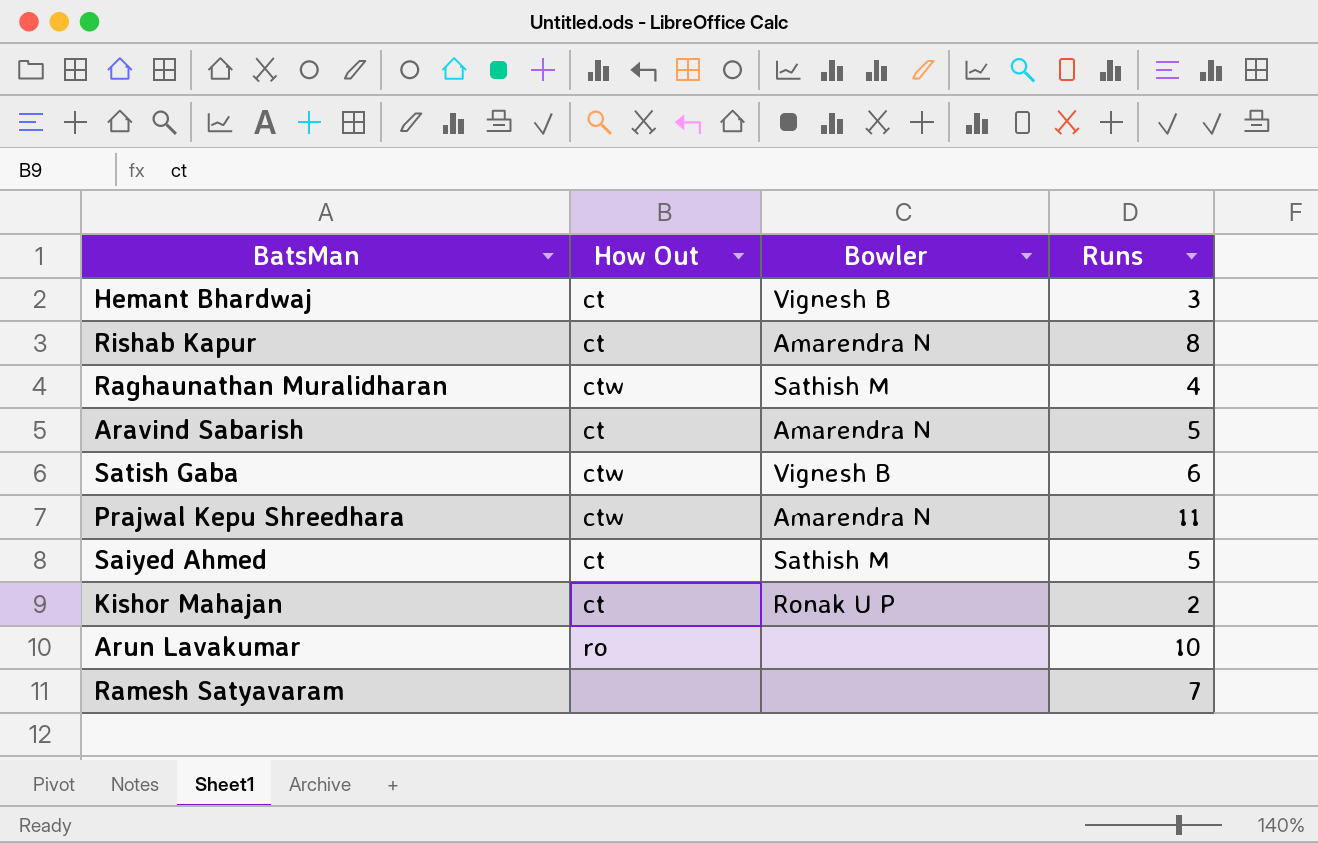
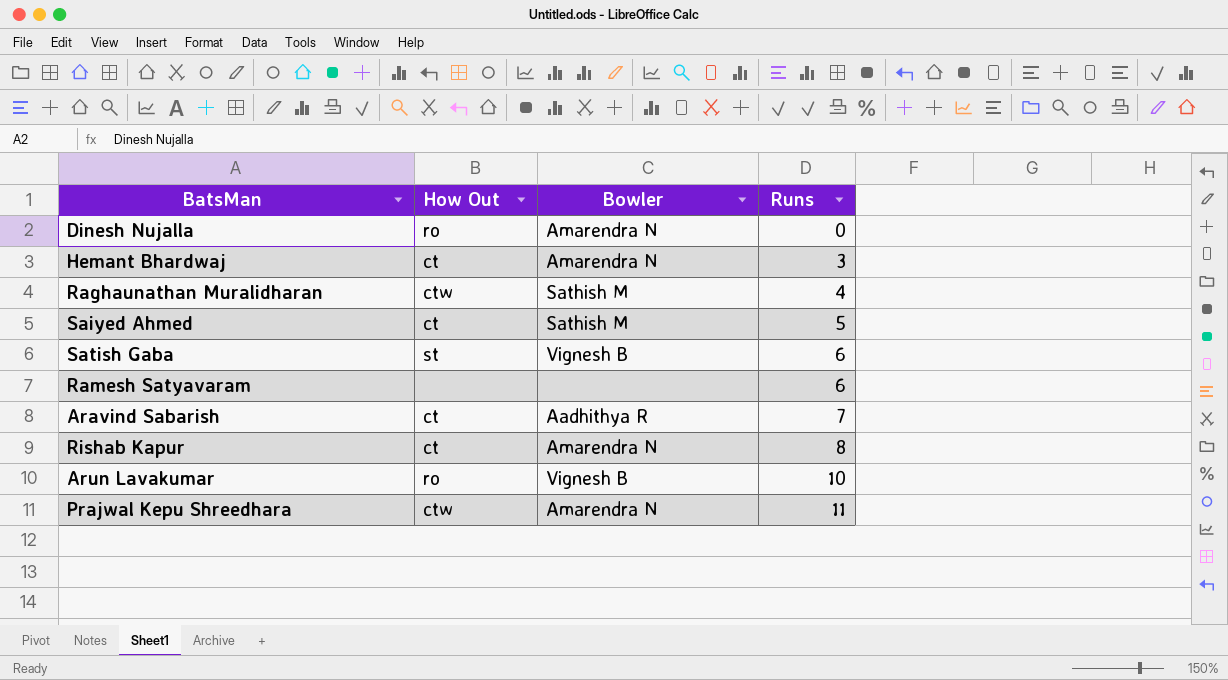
row order: none -> Runs ascending
row Kishor Mahajan: ct | Ronak U P | 2 -> none
row Dinesh Nujalla: none -> ro | Amarendra N | 0
Hemant Bhardwaj | Bowler: Vignesh B -> Amarendra N
Satish Gaba | How Out: ctw -> st
Ramesh Satyavaram | Runs: 7 -> 6
Aravind Sabarish | Bowler: Amarendra N -> Aadhithya R
Aravind Sabarish | Runs: 5 -> 7
Arun Lavakumar | Bowler: none -> Vignesh B

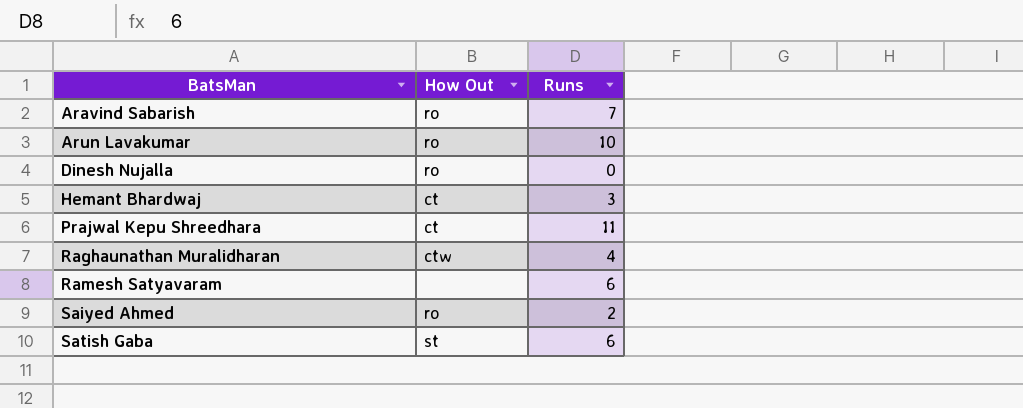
row order: Runs ascending -> BatsMan ascending
column Bowler | position: 3 -> none
row Rishab Kapur: ct | Amarendra N | 8 -> none
Aravind Sabarish | How Out: ct -> ro
Prajwal Kepu Shreedhara | How Out: ctw -> ct
Saiyed Ahmed | How Out: ct -> ro
Saiyed Ahmed | Runs: 5 -> 2

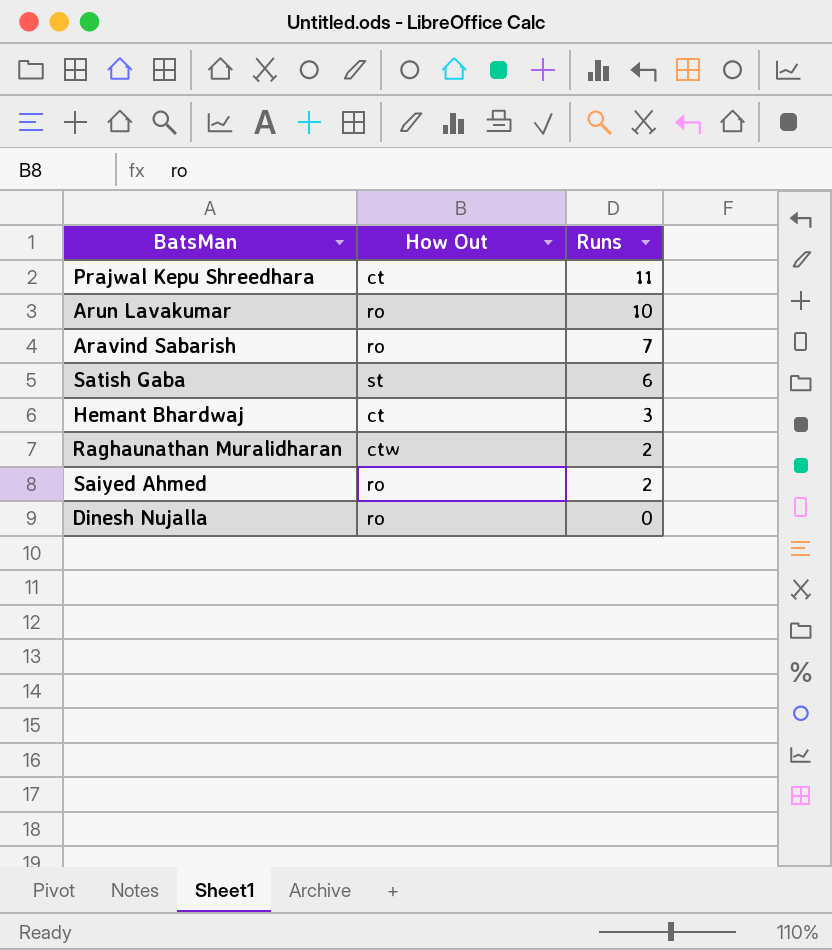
row order: BatsMan ascending -> Runs descending
row Ramesh Satyavaram: none | 6 -> none
Raghaunathan Muralidharan | Runs: 4 -> 2

